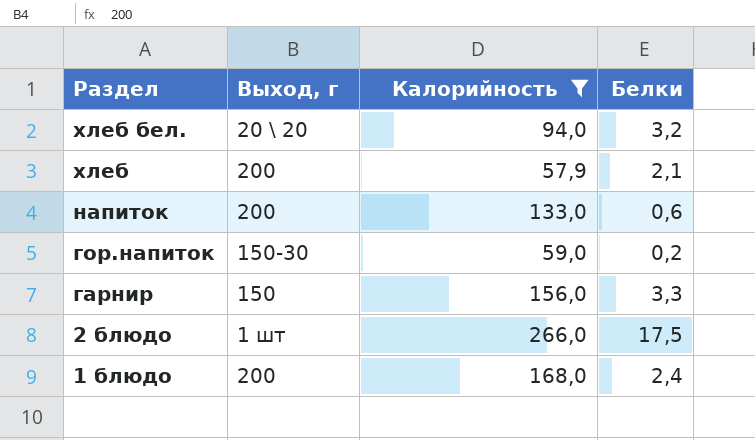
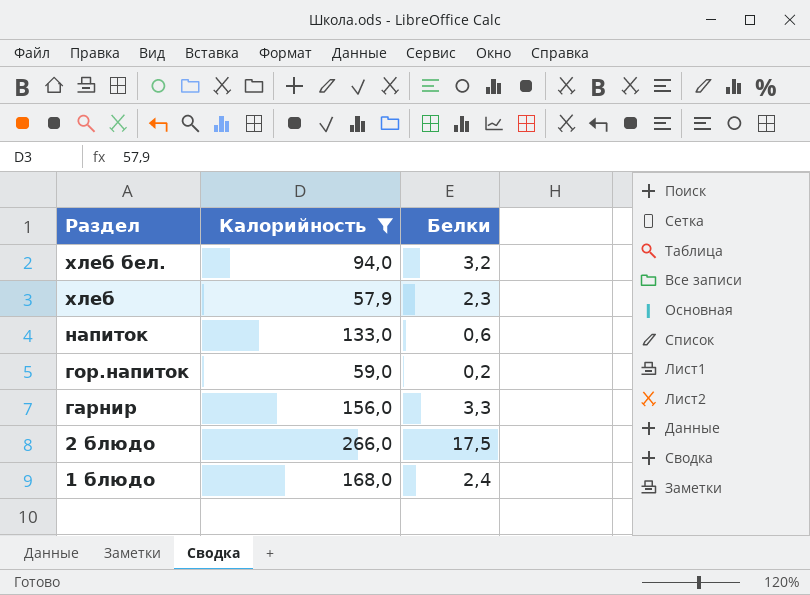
column Выход, г | position: 2 -> none
хлеб | Белки: 2,1 -> 2,3

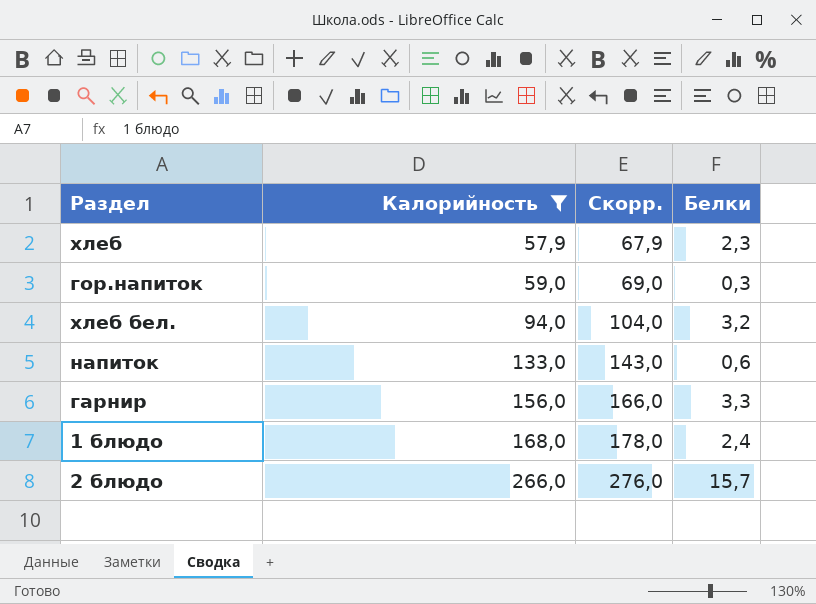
row order: Раздел descending -> Калорийность ascending
column Скорр. | formula: none -> [Калорийность] + 10
гор.напиток | Белки: 0,2 -> 0,3
2 блюдо | Белки: 17,5 -> 15,7

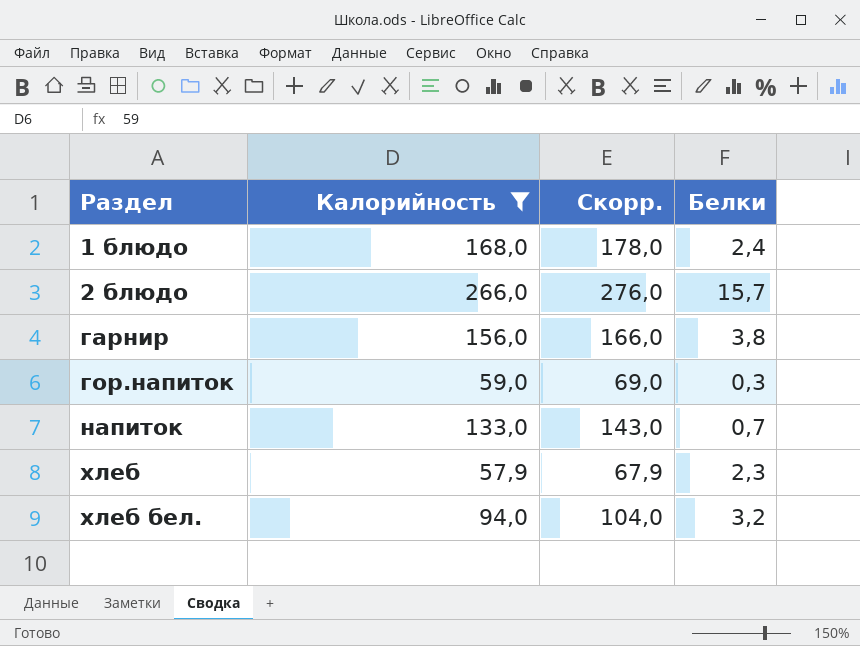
row order: Калорийность ascending -> Раздел ascending
гарнир | Белки: 3,3 -> 3,8
напиток | Белки: 0,6 -> 0,7

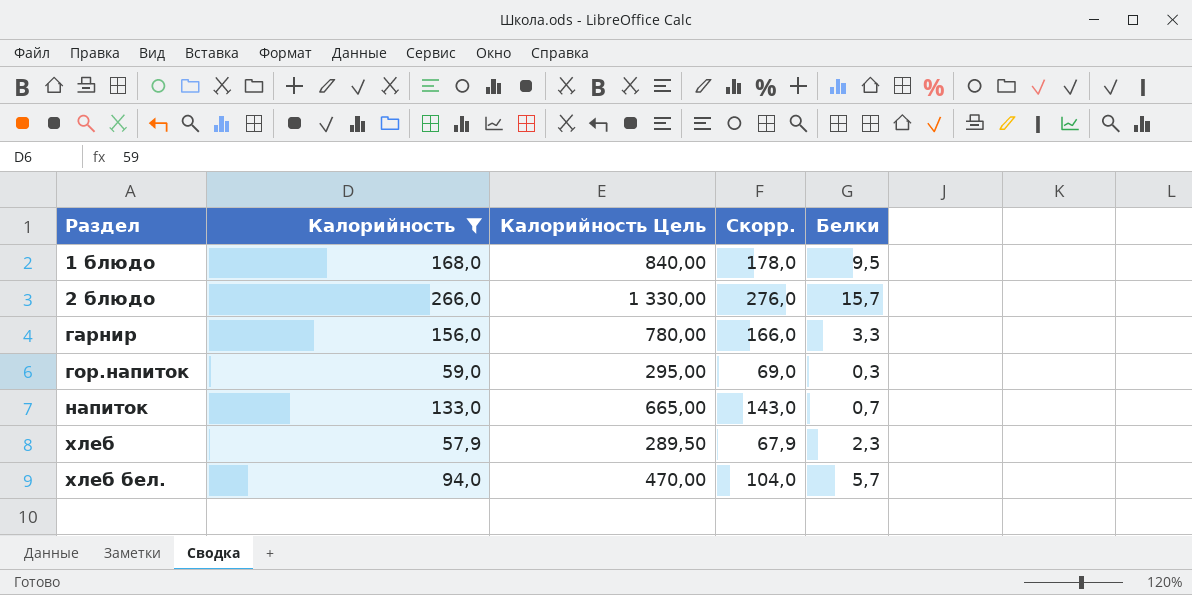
column Калорийность Цель | formula: none -> [Калорийность] * 5
1 блюдо | Белки: 2,4 -> 9,5
гарнир | Белки: 3,8 -> 3,3
хлеб бел. | Белки: 3,2 -> 5,7

